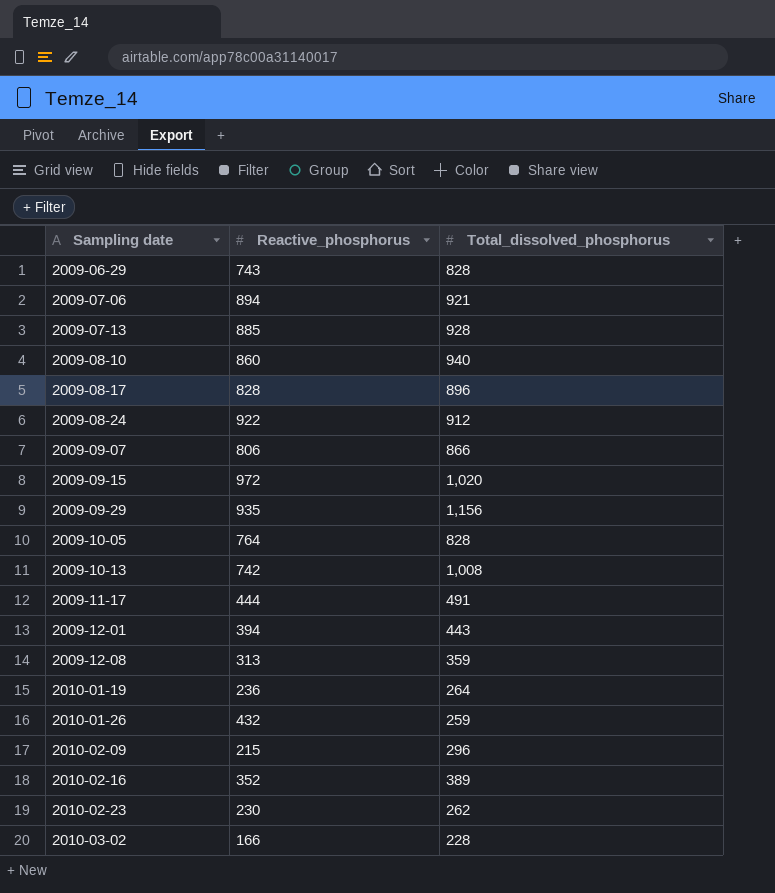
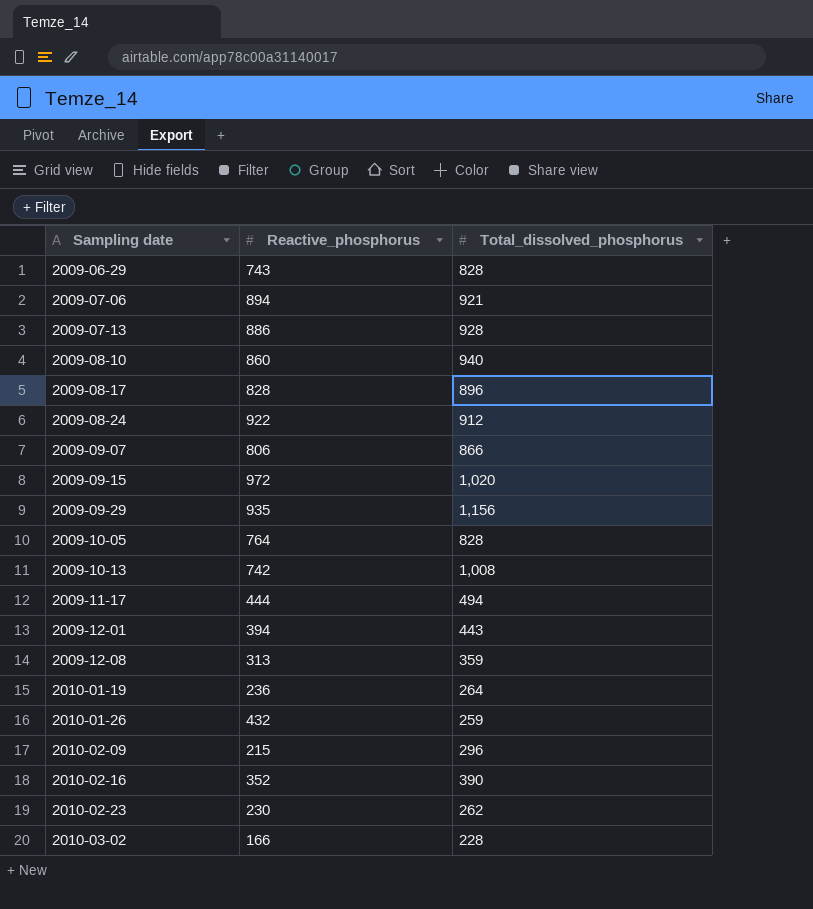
2009-07-13 | Reactive_phosphorus: 885 -> 886
2009-11-17 | Total_dissolved_phosphorus: 491 -> 494
2010-02-16 | Total_dissolved_phosphorus: 389 -> 390

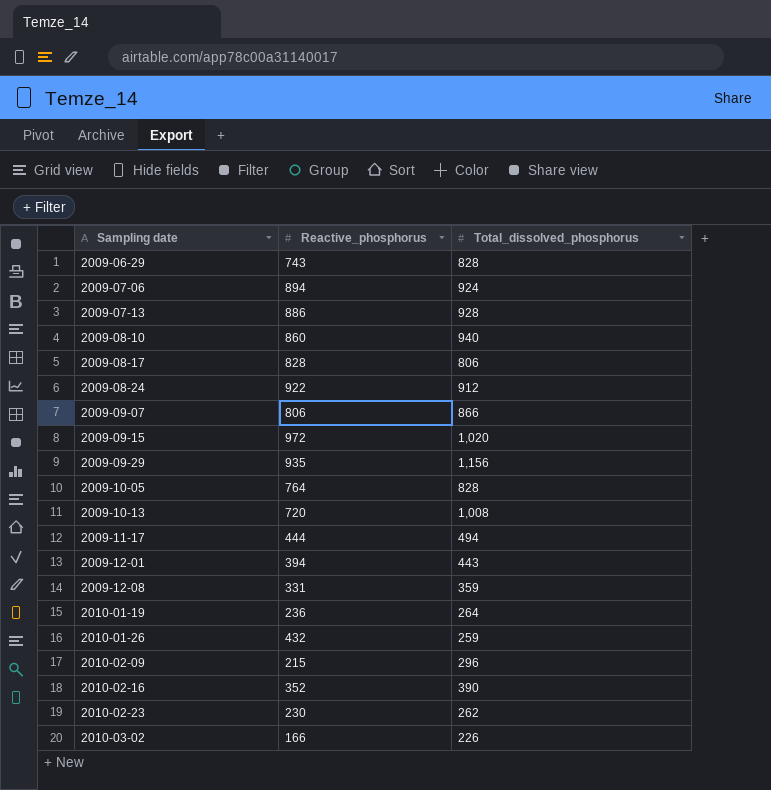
2009-07-06 | Total_dissolved_phosphorus: 921 -> 924
2009-08-17 | Total_dissolved_phosphorus: 896 -> 806
2009-10-13 | Reactive_phosphorus: 742 -> 720
2009-12-08 | Reactive_phosphorus: 313 -> 331
2010-03-02 | Total_dissolved_phosphorus: 228 -> 226

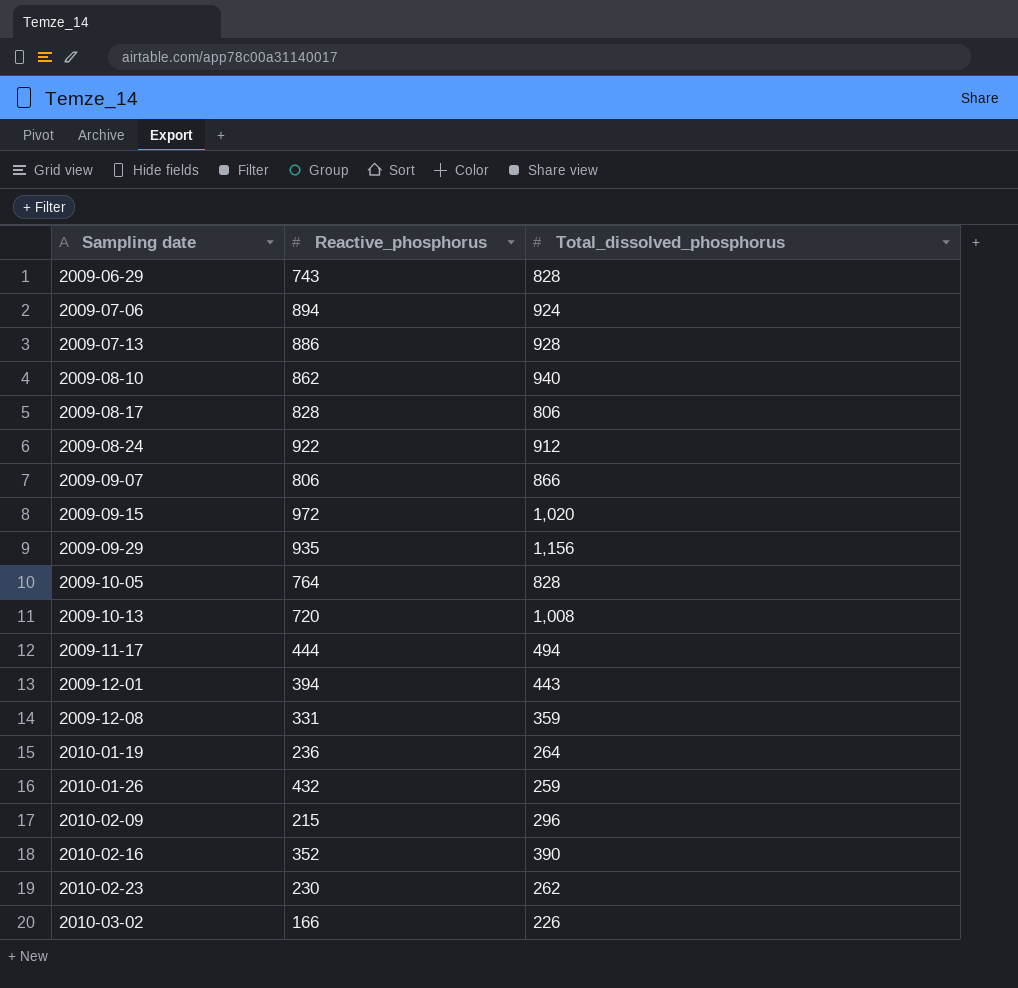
2009-08-10 | Reactive_phosphorus: 860 -> 862

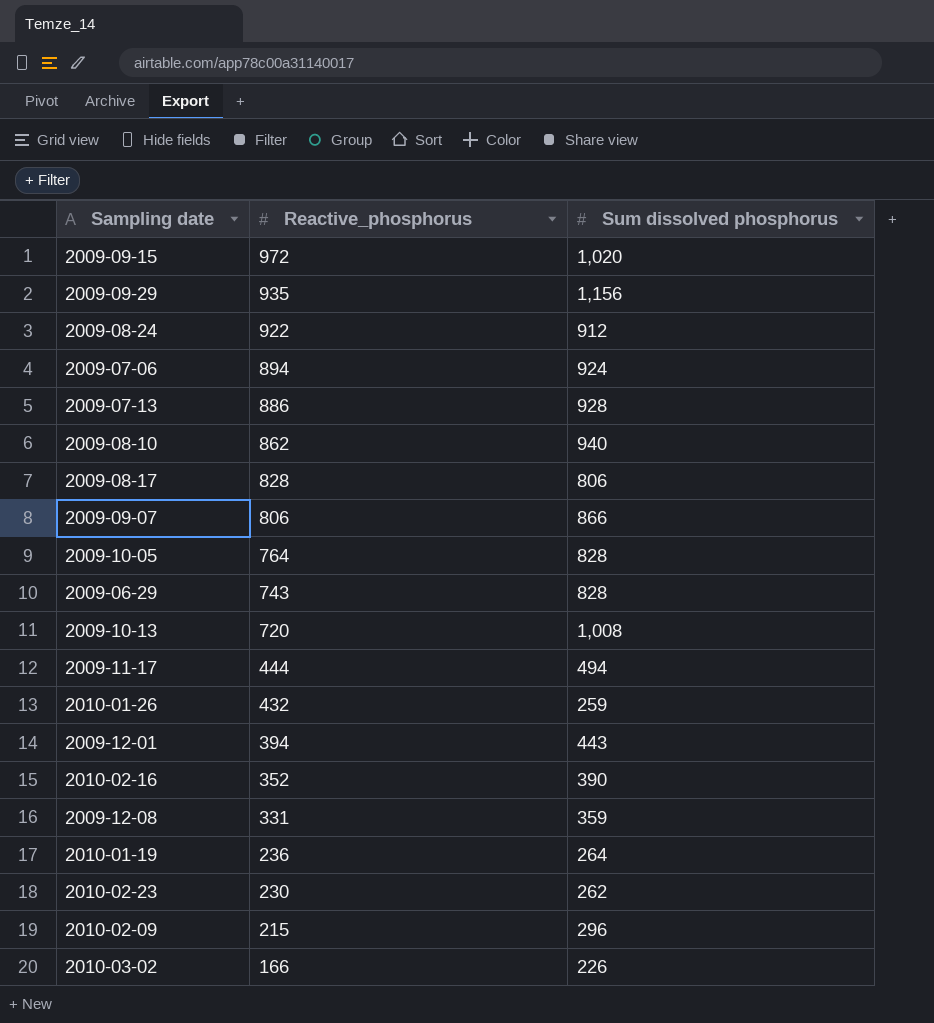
row order: Sampling date ascending -> Reactive_phosphorus descending
column name: Total_dissolved_phosphorus -> Sum dissolved phosphorus

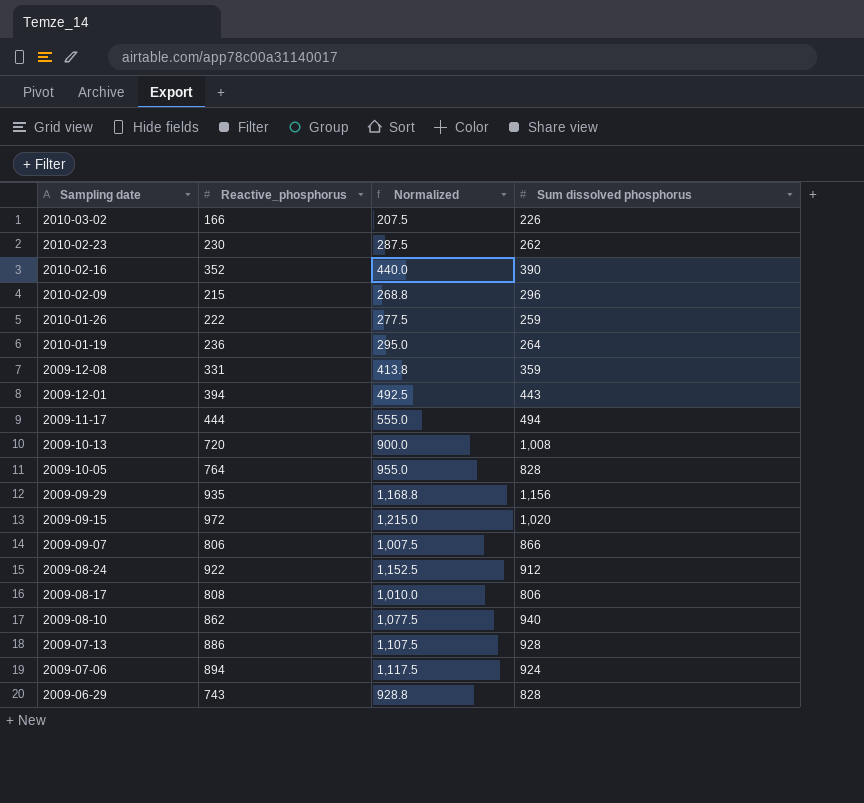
row order: Reactive_phosphorus descending -> Sampling date descending
column Normalized | formula: none -> [Reactive_phosphorus] * 1.25
2010-01-26 | Reactive_phosphorus: 432 -> 222
2009-08-17 | Reactive_phosphorus: 828 -> 808

